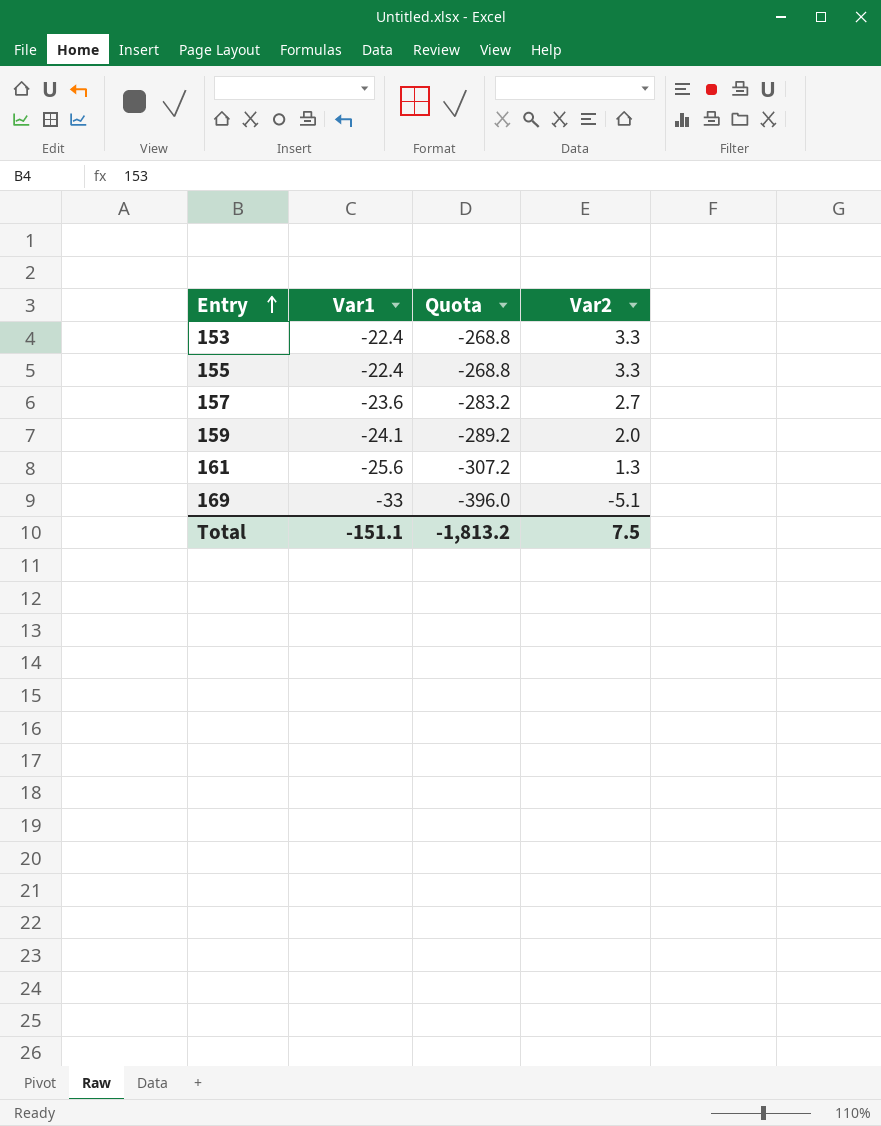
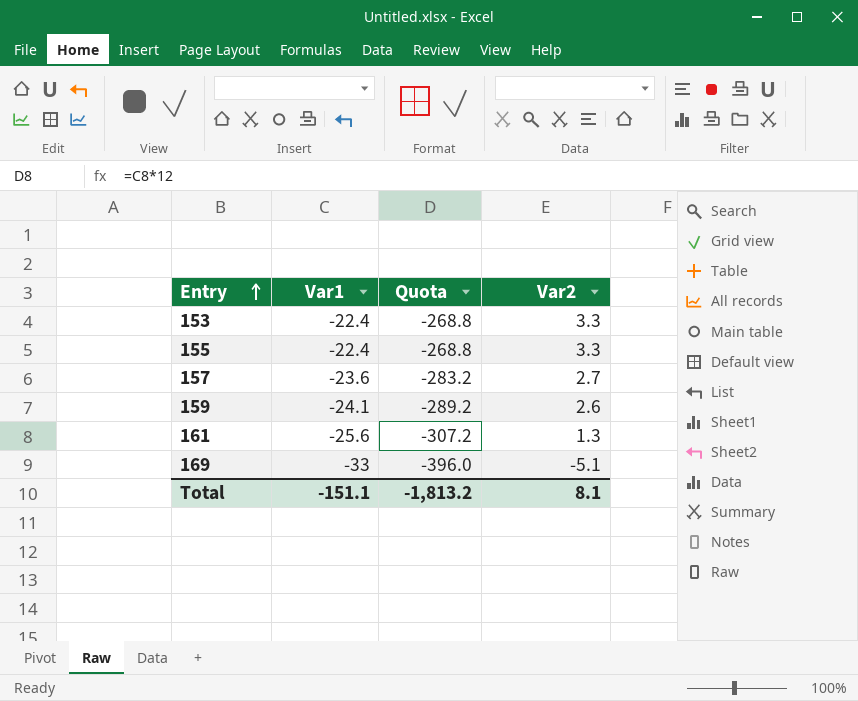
159 | Var2: 2.0 -> 2.6
Total | Var2: 7.5 -> 8.1

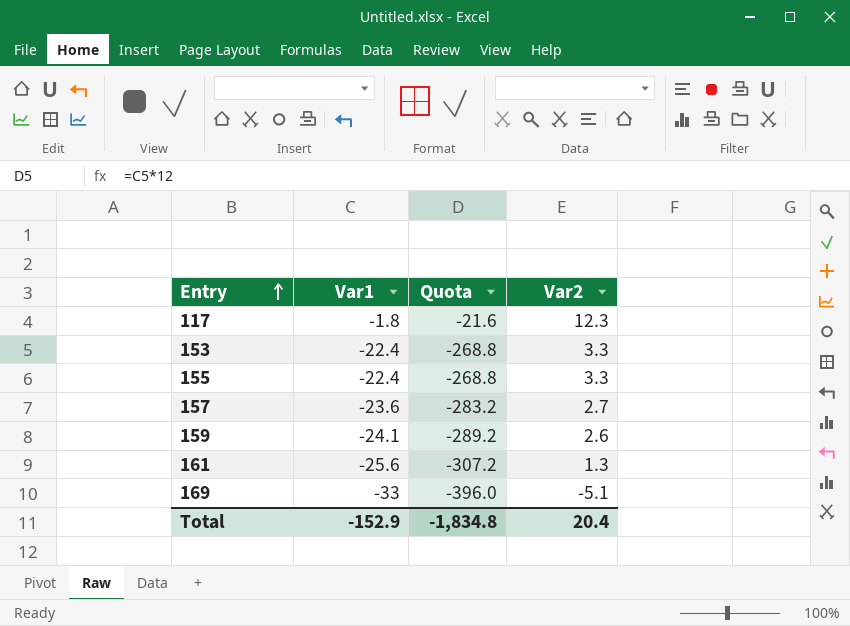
row 117: none -> -1.8 | -21.6 | 12.3
Total | Var1: -151.1 -> -152.9
Total | Quota: -1,813.2 -> -1,834.8
Total | Var2: 8.1 -> 20.4

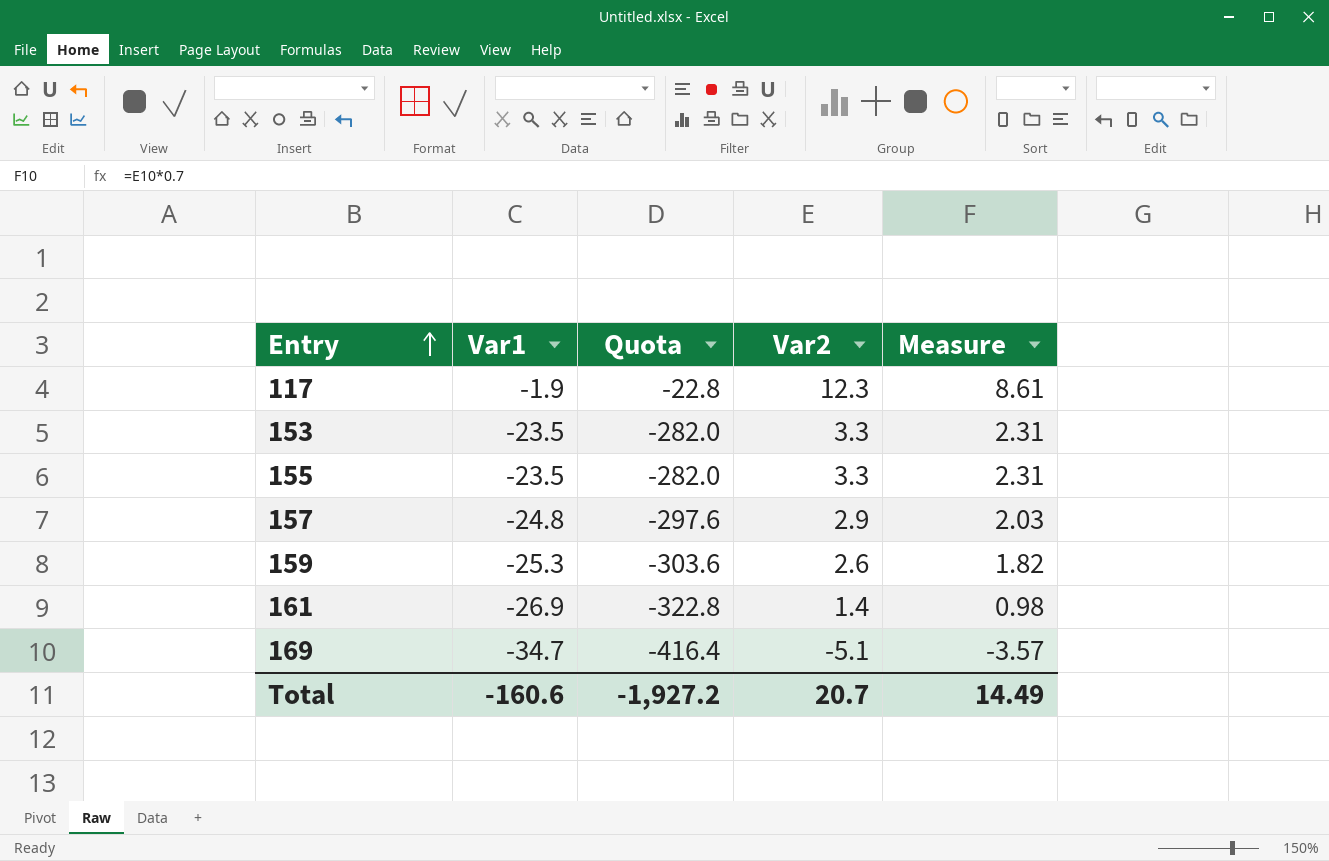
column Measure | formula: none -> [Var2] * 0.7
117 | Var1: -1.8 -> -1.9
117 | Quota: -21.6 -> -22.8
153 | Var1: -22.4 -> -23.5
153 | Quota: -268.8 -> -282.0
155 | Var1: -22.4 -> -23.5
155 | Quota: -268.8 -> -282.0
157 | Var1: -23.6 -> -24.8
157 | Quota: -283.2 -> -297.6
157 | Var2: 2.7 -> 2.9
159 | Var1: -24.1 -> -25.3
159 | Quota: -289.2 -> -303.6
161 | Var1: -25.6 -> -26.9
161 | Quota: -307.2 -> -322.8
161 | Var2: 1.3 -> 1.4
169 | Var1: -33 -> -34.7
169 | Quota: -396.0 -> -416.4
Total | Var1: -152.9 -> -160.6
Total | Quota: -1,834.8 -> -1,927.2
Total | Var2: 20.4 -> 20.7

